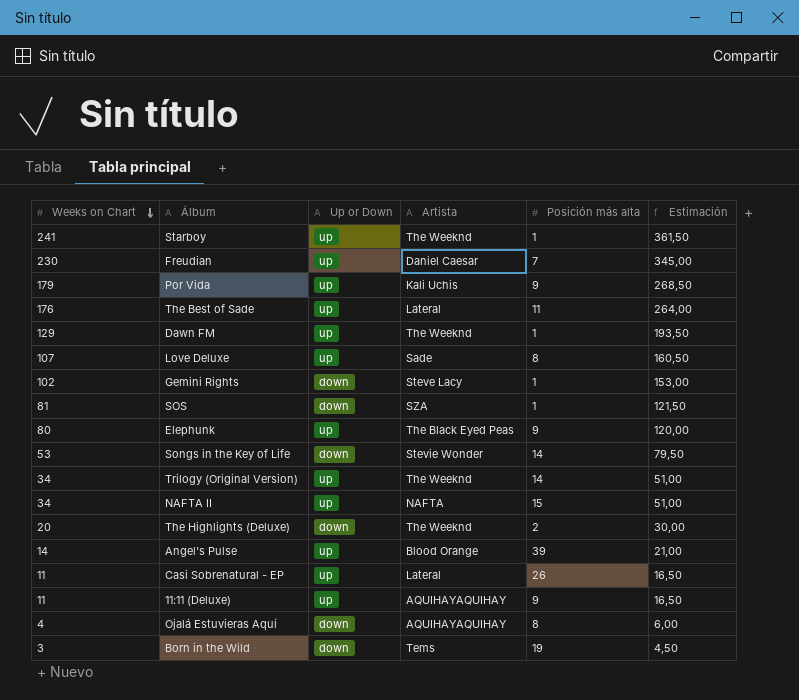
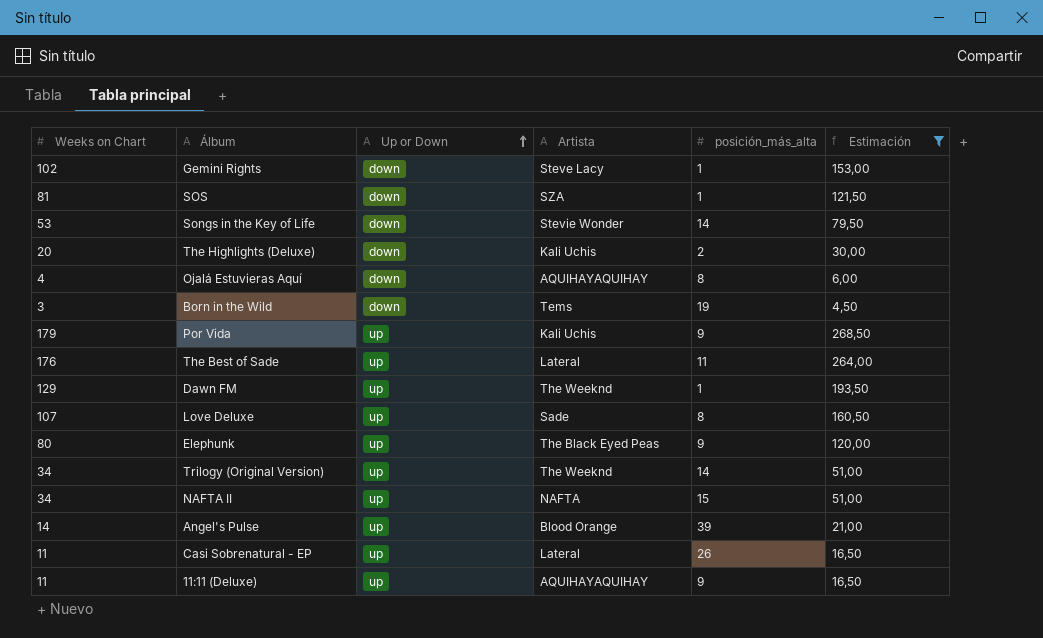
filter: none -> Estimación <= 268,50
row order: Weeks on Chart descending -> Up or Down ascending
column name: Posición más alta -> posición_más_alta
The Highlights (Deluxe) | Artista: The Weeknd -> Kali Uchis

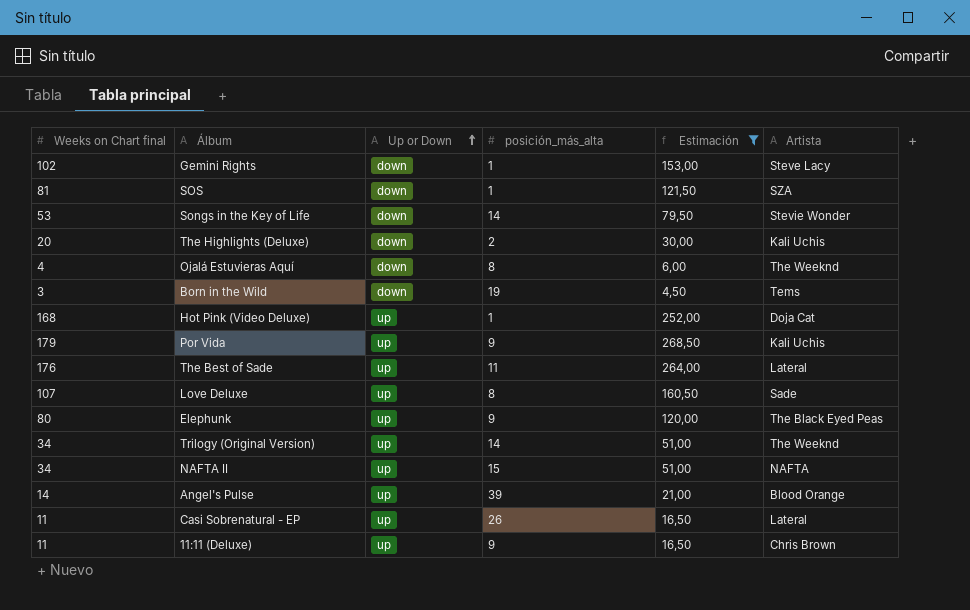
column name: Weeks on Chart -> Weeks on Chart final
column Artista | position: 4 -> 6
row Dawn FM: 129 | up | The Weeknd | 1 | 193,50 -> none
Ojalá Estuvieras Aquí | Artista: AQUIHAYAQUIHAY -> The Weeknd
row Hot Pink (Video Deluxe): none -> 168 | up | 1 | 252,00 | Doja Cat
11:11 (Deluxe) | Artista: AQUIHAYAQUIHAY -> Chris Brown

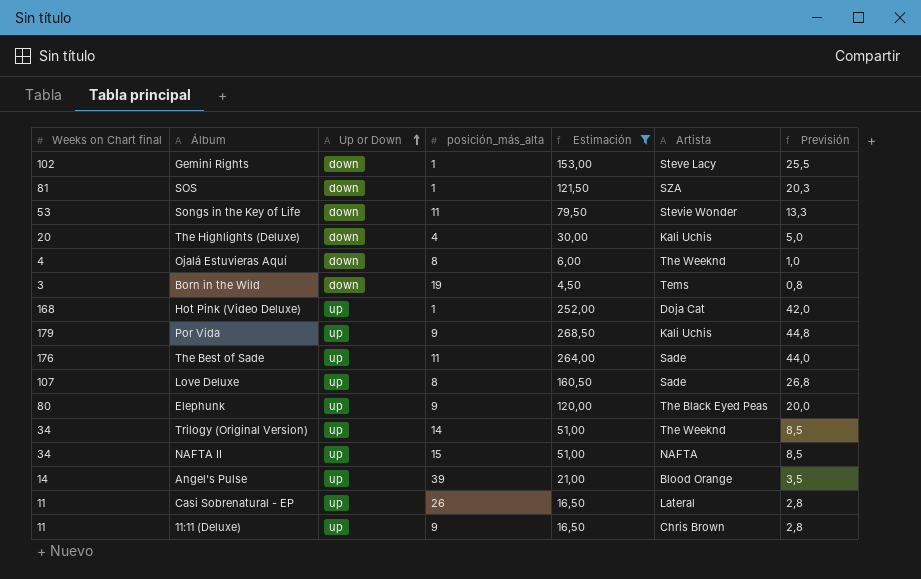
column Previsión | formula: none -> [Weeks on Chart final] * 0,25
Songs in the Key of Life | posición_más_alta: 14 -> 11
The Highlights (Deluxe) | posición_más_alta: 2 -> 4
The Best of Sade | Artista: Lateral -> Sade

